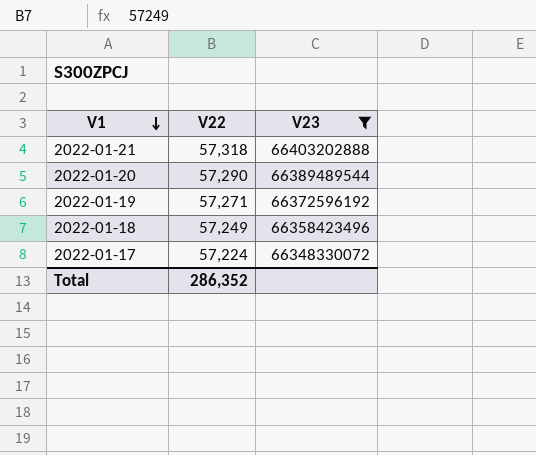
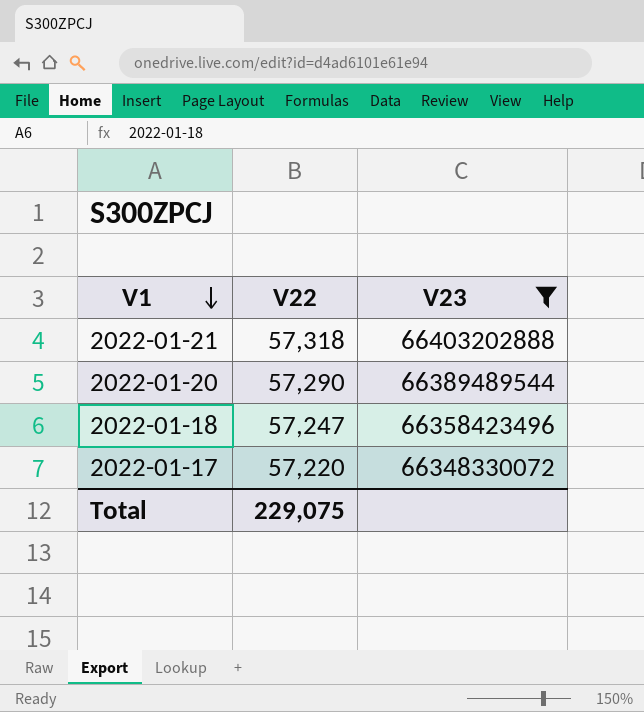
row 2022-01-19: 57,271 | 66372596192 -> none
2022-01-18 | V22: 57,249 -> 57,247
2022-01-17 | V22: 57,224 -> 57,220
Total | V22: 286,352 -> 229,075

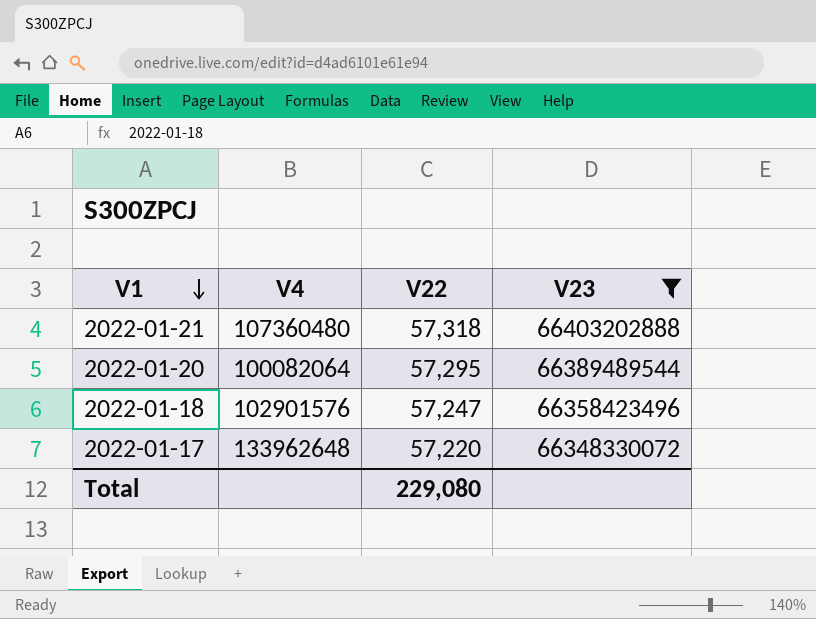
column V4 | position: none -> 2
2022-01-20 | V22: 57,290 -> 57,295
Total | V22: 229,075 -> 229,080

